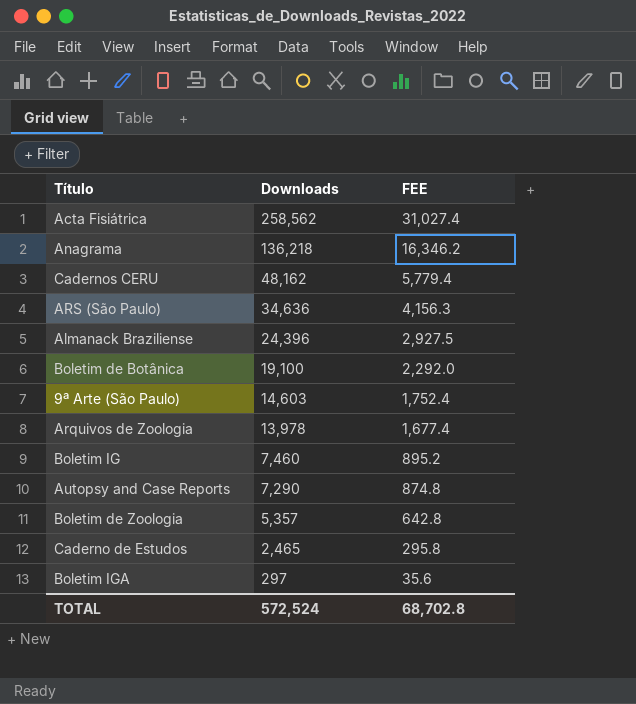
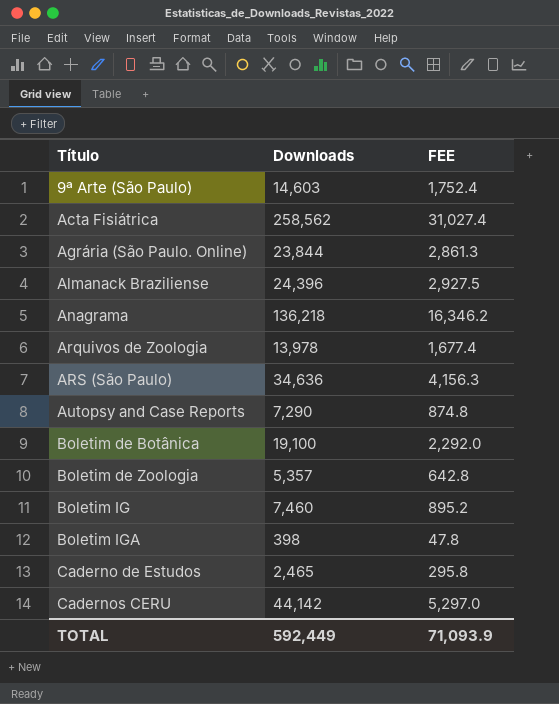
row order: Downloads descending -> Título ascending
row Agrária (São Paulo. Online): none -> 23,844 | 2,861.3
Boletim IGA | Downloads: 297 -> 398
Boletim IGA | FEE: 35.6 -> 47.8
Cadernos CERU | Downloads: 48,162 -> 44,142
Cadernos CERU | FEE: 5,779.4 -> 5,297.0
TOTAL | Downloads: 572,524 -> 592,449
TOTAL | FEE: 68,702.8 -> 71,093.9

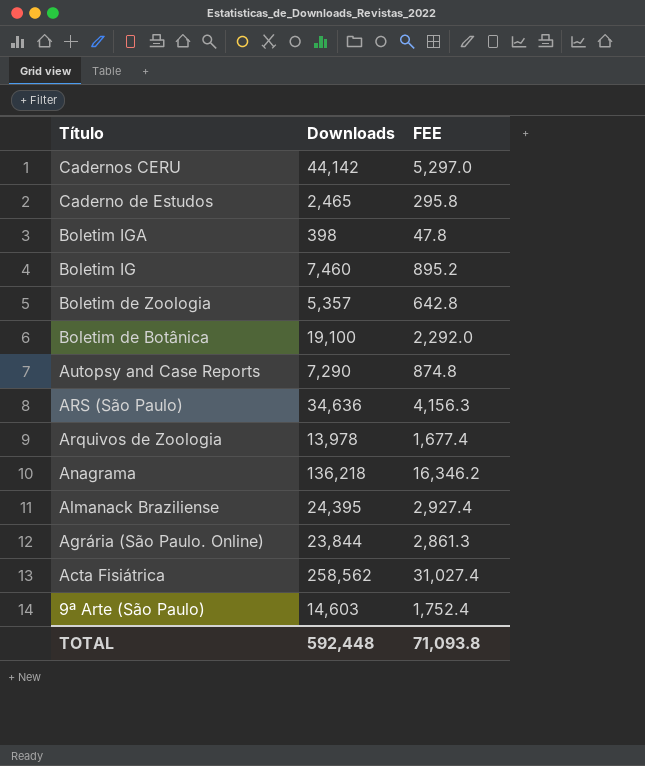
row order: Título ascending -> Título descending
Almanack Braziliense | Downloads: 24,396 -> 24,395
Almanack Braziliense | FEE: 2,927.5 -> 2,927.4
TOTAL | Downloads: 592,449 -> 592,448
TOTAL | FEE: 71,093.9 -> 71,093.8

